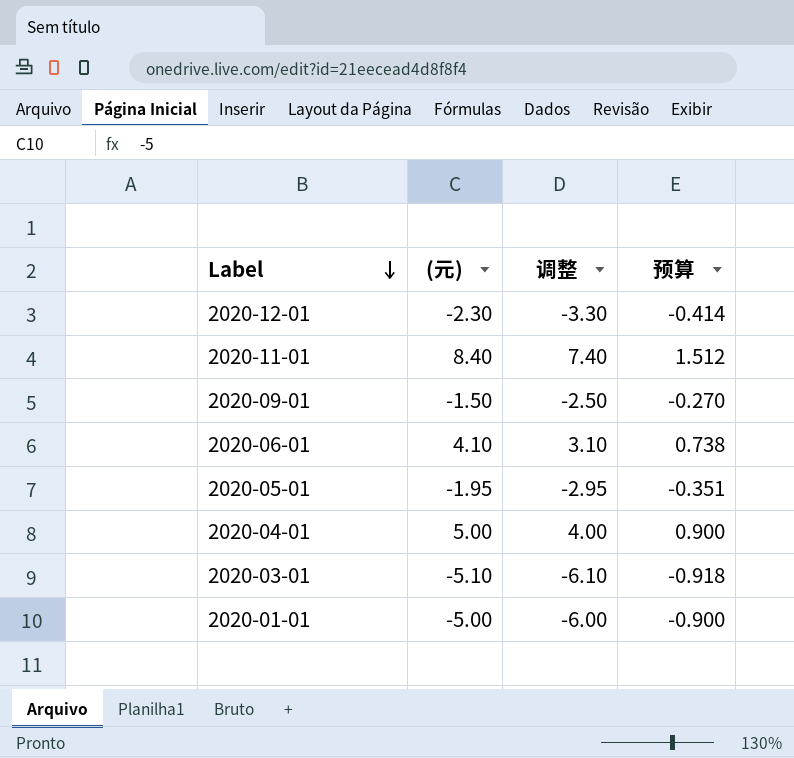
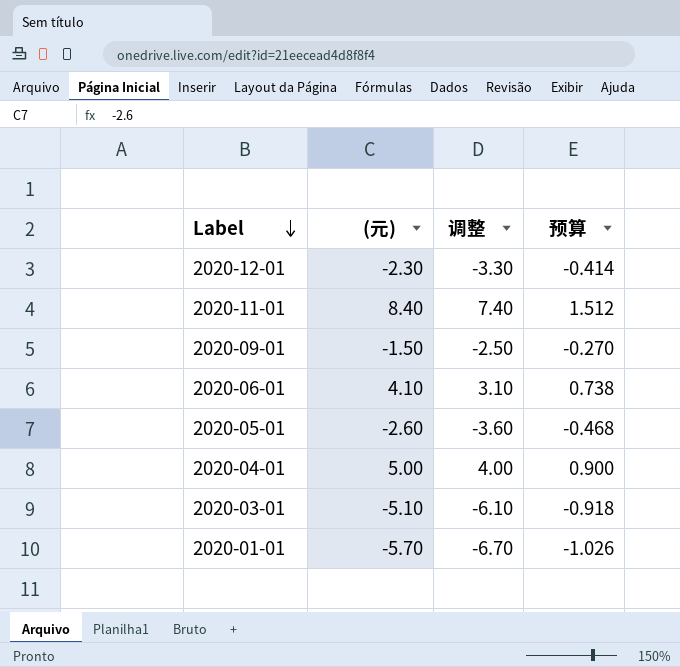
2020-05-01 | (元): -1.95 -> -2.60
2020-05-01 | 调整: -2.95 -> -3.60
2020-05-01 | 预算: -0.351 -> -0.468
2020-01-01 | (元): -5.00 -> -5.70
2020-01-01 | 调整: -6.00 -> -6.70
2020-01-01 | 预算: -0.900 -> -1.026

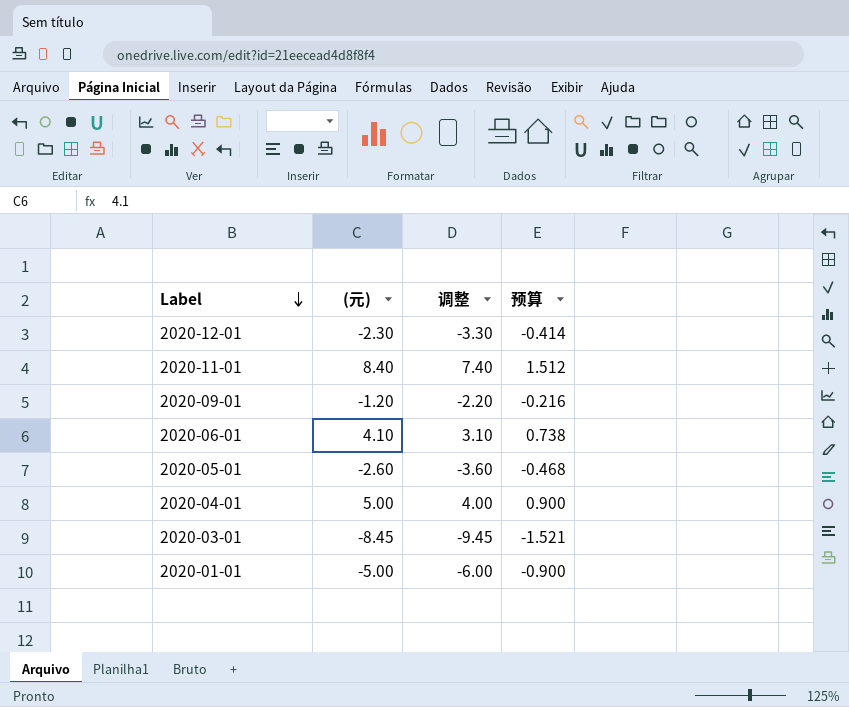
2020-09-01 | (元): -1.50 -> -1.20
2020-09-01 | 调整: -2.50 -> -2.20
2020-09-01 | 预算: -0.270 -> -0.216
2020-03-01 | (元): -5.10 -> -8.45
2020-03-01 | 调整: -6.10 -> -9.45
2020-03-01 | 预算: -0.918 -> -1.521
2020-01-01 | (元): -5.70 -> -5.00
2020-01-01 | 调整: -6.70 -> -6.00
2020-01-01 | 预算: -1.026 -> -0.900

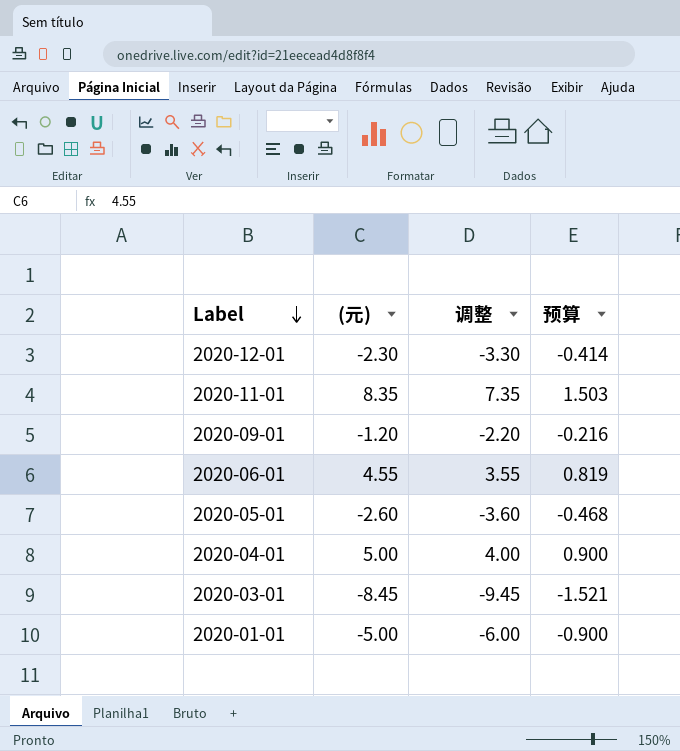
2020-11-01 | (元): 8.40 -> 8.35
2020-11-01 | 调整: 7.40 -> 7.35
2020-11-01 | 预算: 1.512 -> 1.503
2020-06-01 | (元): 4.10 -> 4.55
2020-06-01 | 调整: 3.10 -> 3.55
2020-06-01 | 预算: 0.738 -> 0.819

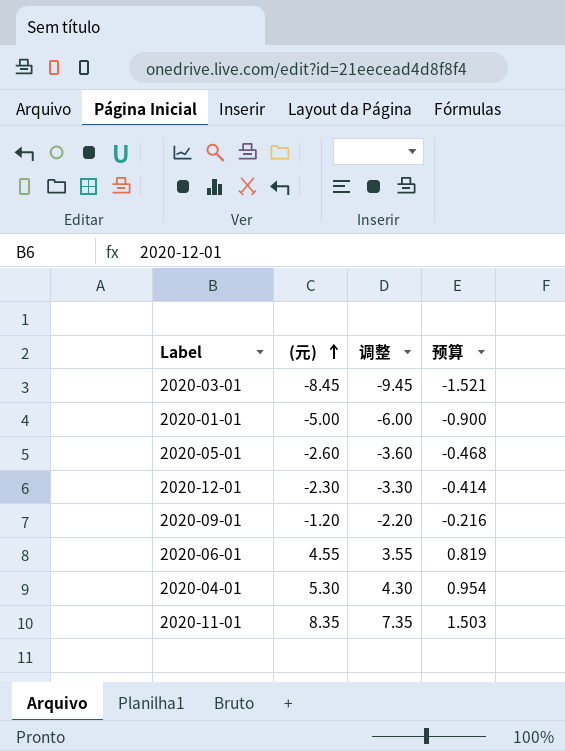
row order: Label descending -> (元) ascending
2020-04-01 | (元): 5.00 -> 5.30
2020-04-01 | 调整: 4.00 -> 4.30
2020-04-01 | 预算: 0.900 -> 0.954

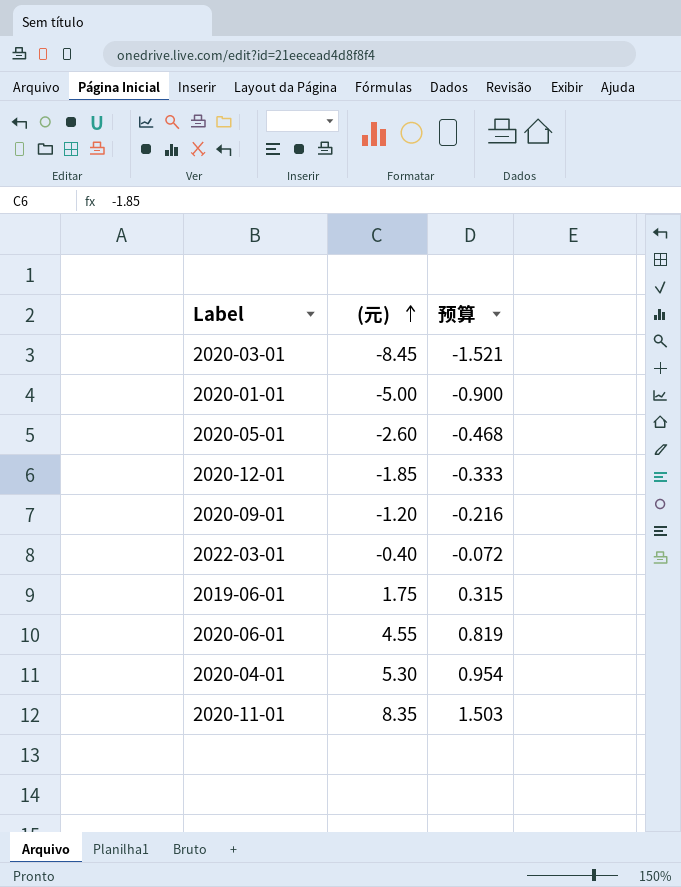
column 调整 | formula: [(元)] - 1 -> none
2020-12-01 | (元): -2.30 -> -1.85
2020-12-01 | 预算: -0.414 -> -0.333
row 2022-03-01: none -> -0.40 | -0.072
row 2019-06-01: none -> 1.75 | 0.315

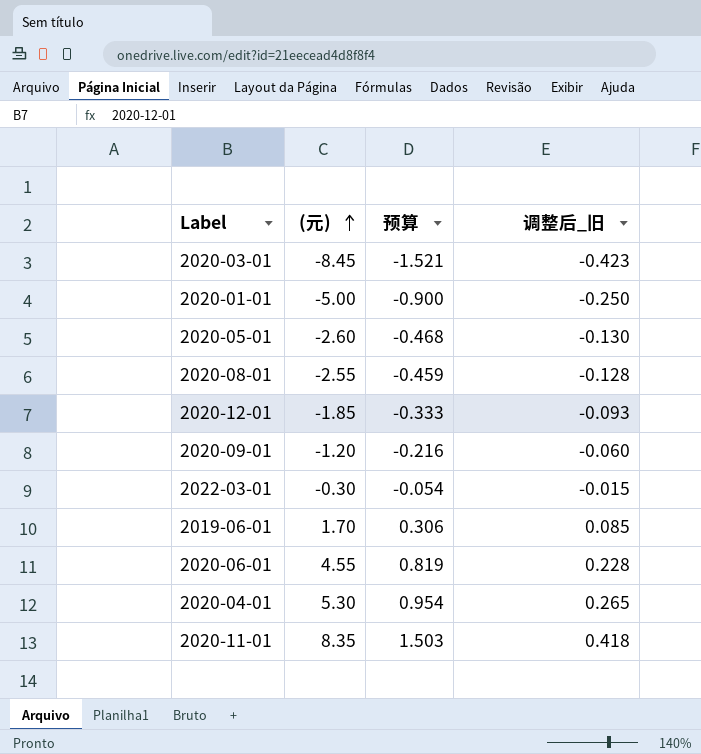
column 调整后_旧 | formula: none -> [(元)] * 0.05
row 2020-08-01: none -> -2.55 | -0.459 | -0.128
2022-03-01 | (元): -0.40 -> -0.30
2022-03-01 | 预算: -0.072 -> -0.054
2019-06-01 | (元): 1.75 -> 1.70
2019-06-01 | 预算: 0.315 -> 0.306

